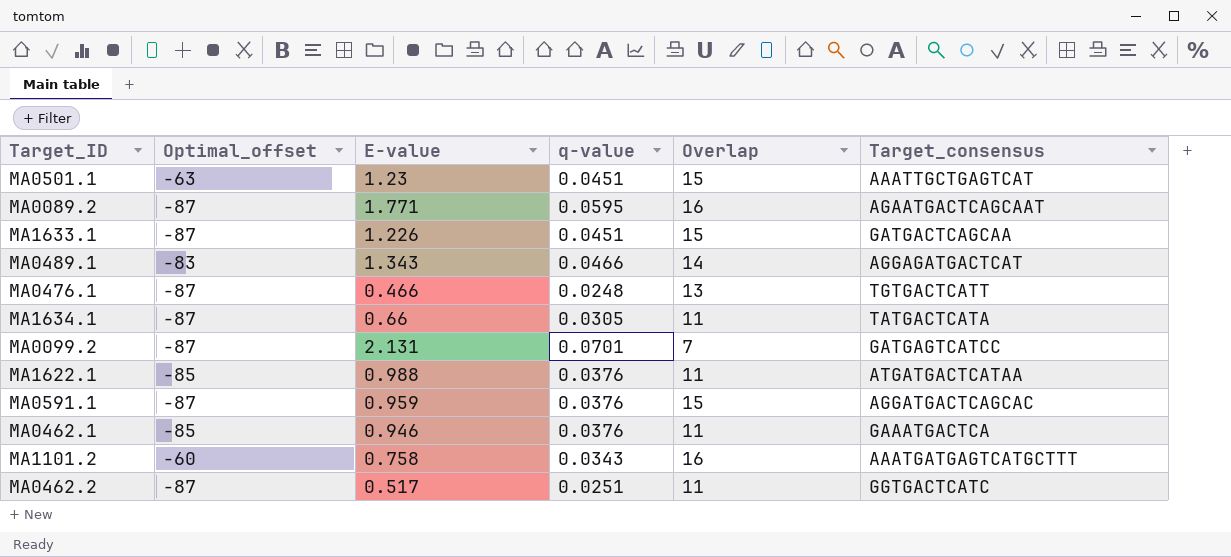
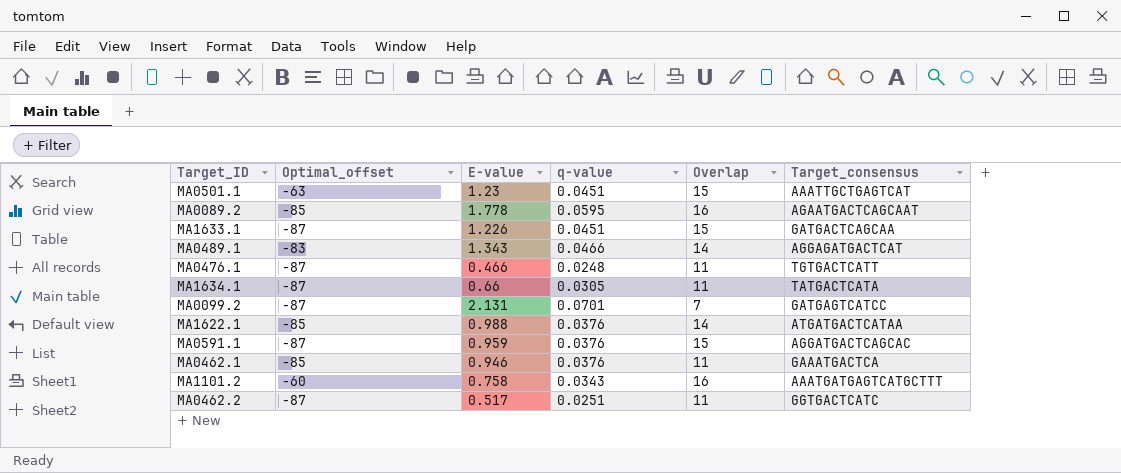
MA0089.2 | Optimal_offset: -87 -> -85
MA0089.2 | E-value: 1.771 -> 1.778
MA0476.1 | Overlap: 13 -> 11
MA1622.1 | Overlap: 11 -> 14

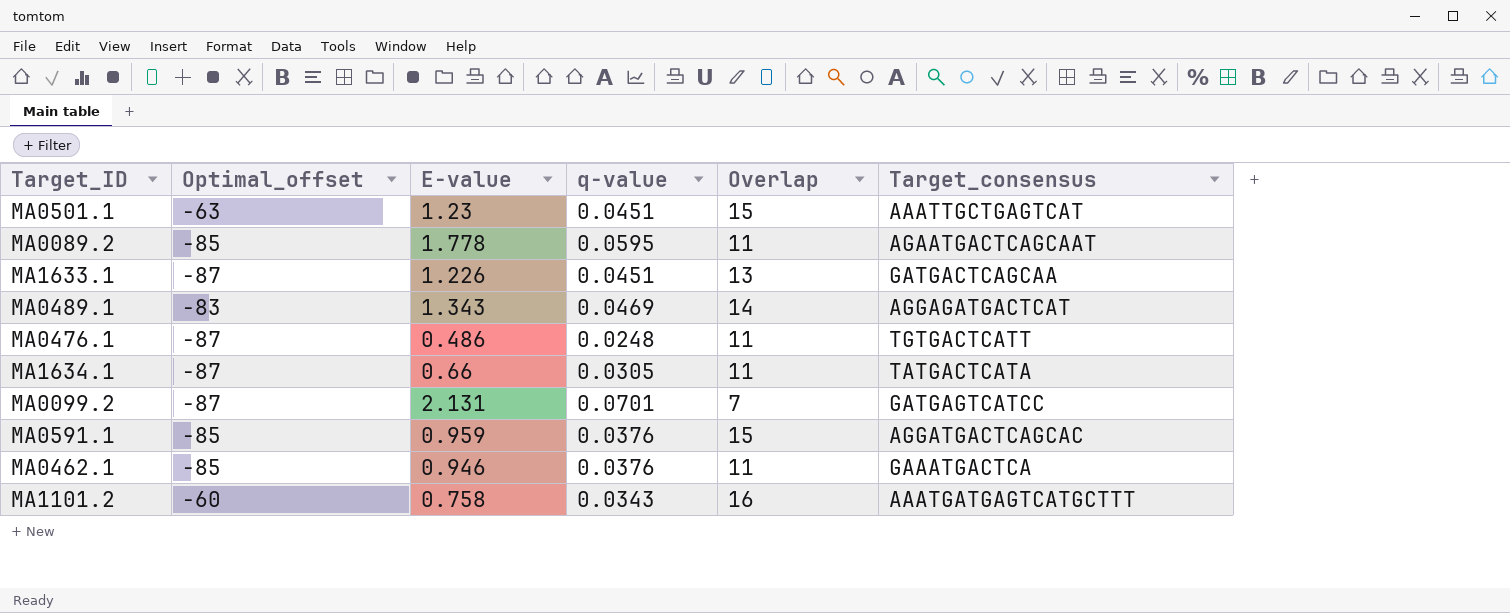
row MA1622.1: -85 | 0.988 | 0.0376 | 14 | ATGATGACTCATAA -> none
row MA0462.2: -87 | 0.517 | 0.0251 | 11 | GGTGACTCATC -> none
MA0089.2 | Overlap: 16 -> 11
MA1633.1 | Overlap: 15 -> 13
MA0489.1 | q-value: 0.0466 -> 0.0469
MA0476.1 | E-value: 0.466 -> 0.486
MA0591.1 | Optimal_offset: -87 -> -85

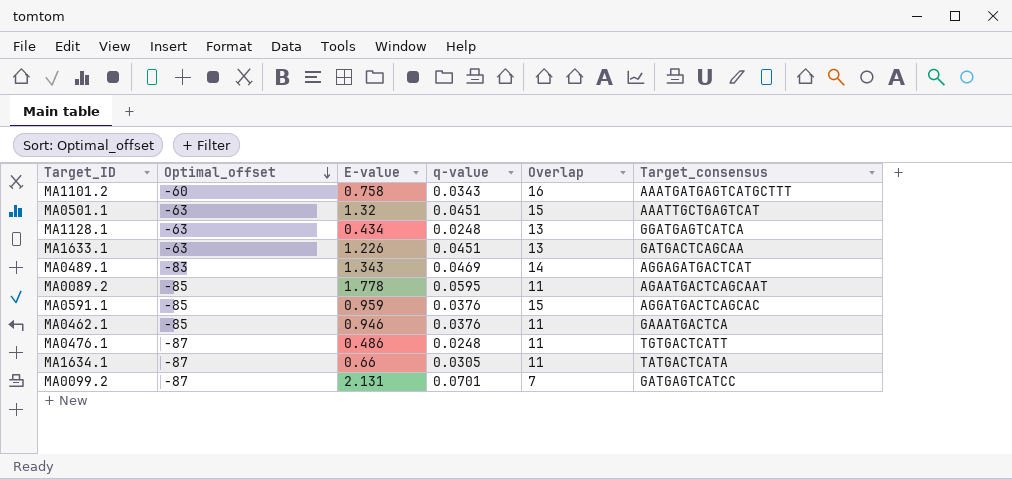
row order: none -> Optimal_offset descending
MA0501.1 | E-value: 1.23 -> 1.32
row MA1128.1: none -> -63 | 0.434 | 0.0248 | 13 | GGATGAGTCATCA
MA1633.1 | Optimal_offset: -87 -> -63

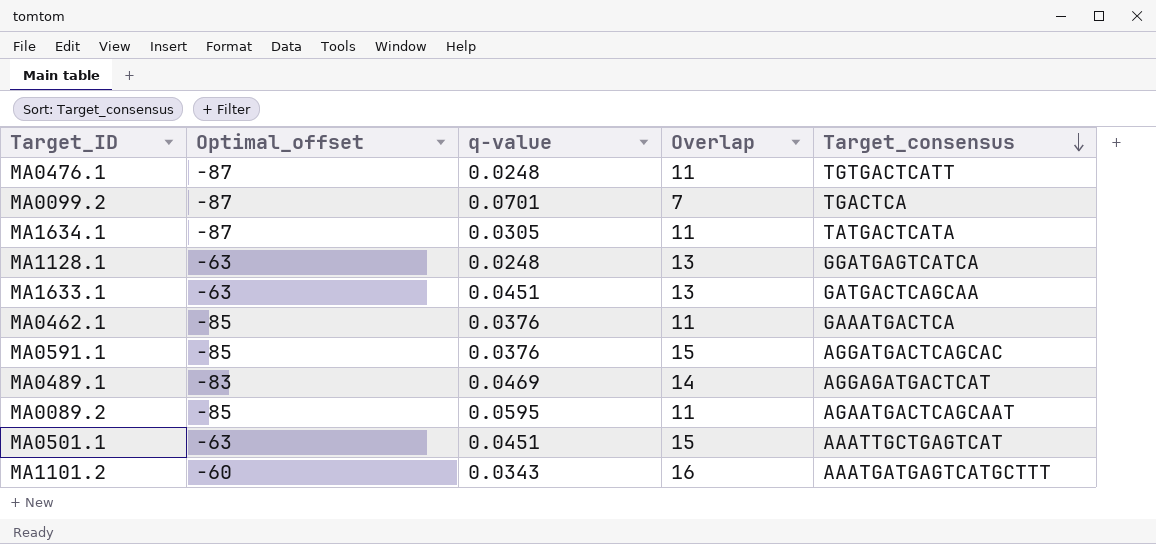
row order: Optimal_offset descending -> Target_consensus descending
column E-value | position: 3 -> none
MA0099.2 | Target_consensus: GATGAGTCATCC -> TGACTCA

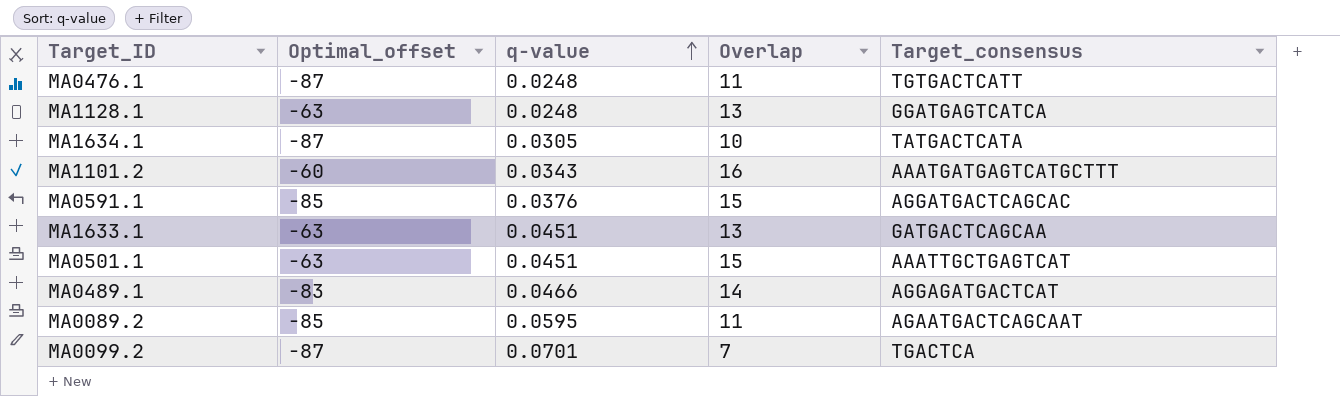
row order: Target_consensus descending -> q-value ascending
row MA0462.1: -85 | 0.0376 | 11 | GAAATGACTCA -> none
MA1634.1 | Overlap: 11 -> 10
MA0489.1 | q-value: 0.0469 -> 0.0466

